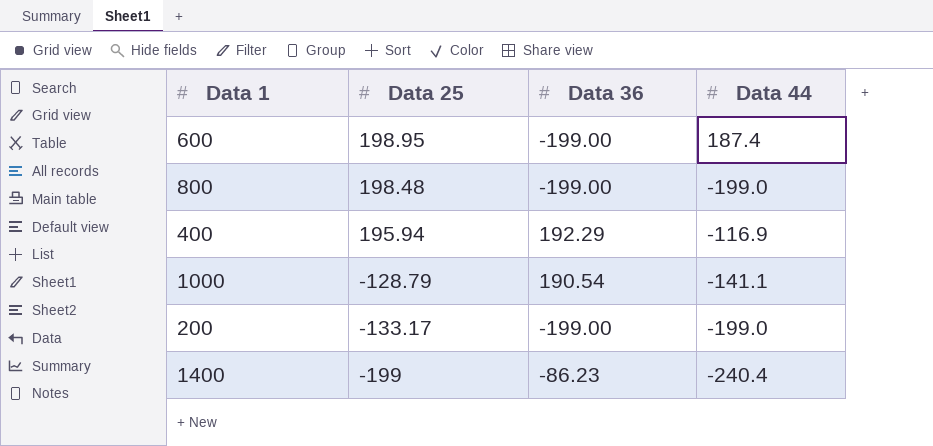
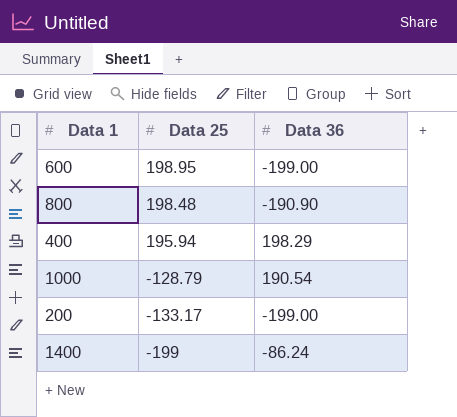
column Data 44 | position: 4 -> none
800 | Data 36: -199.00 -> -190.90
400 | Data 36: 192.29 -> 198.29
1400 | Data 36: -86.23 -> -86.24

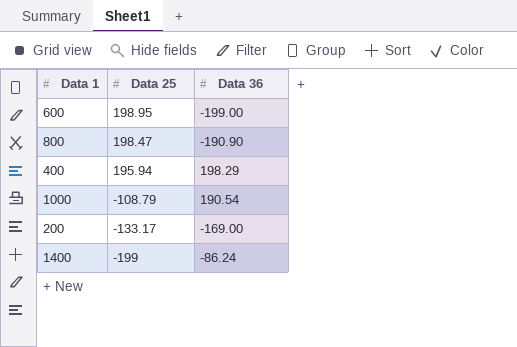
800 | Data 25: 198.48 -> 198.47
1000 | Data 25: -128.79 -> -108.79
200 | Data 36: -199.00 -> -169.00

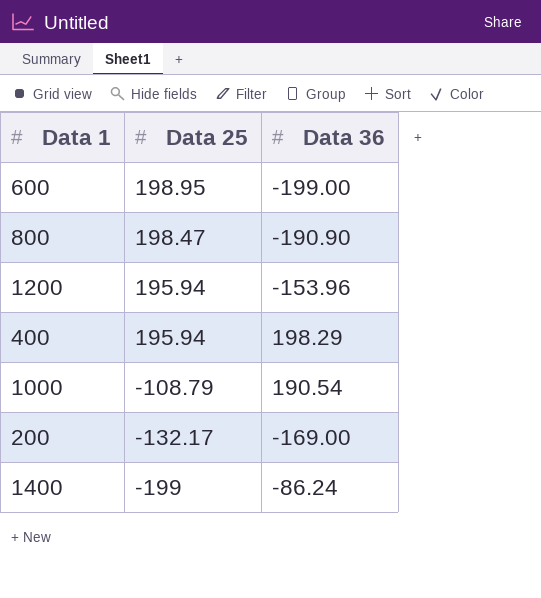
row 1200: none -> 195.94 | -153.96
200 | Data 25: -133.17 -> -132.17

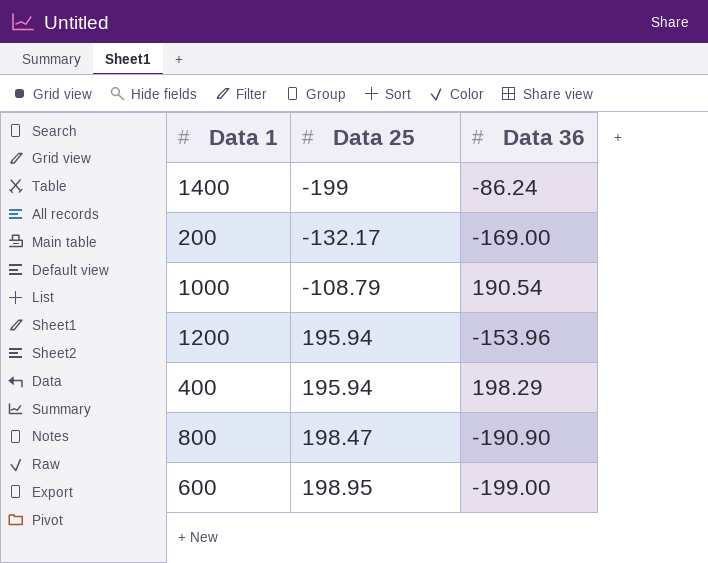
row order: Data 25 descending -> Data 25 ascending

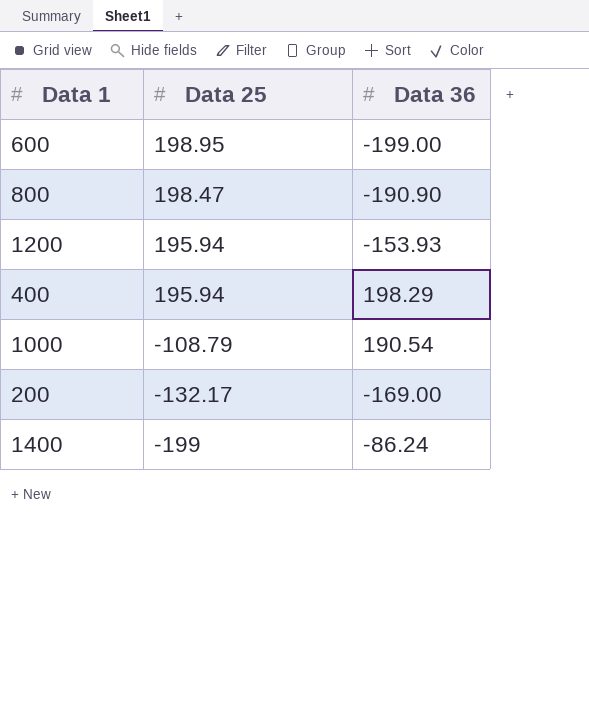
row order: Data 25 ascending -> Data 25 descending
1200 | Data 36: -153.96 -> -153.93

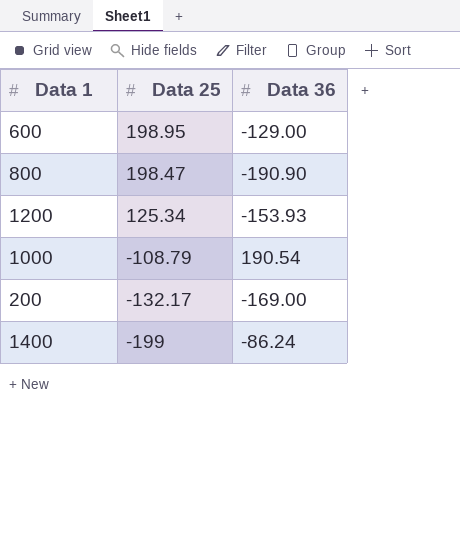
row 400: 195.94 | 198.29 -> none
600 | Data 36: -199.00 -> -129.00
1200 | Data 25: 195.94 -> 125.34

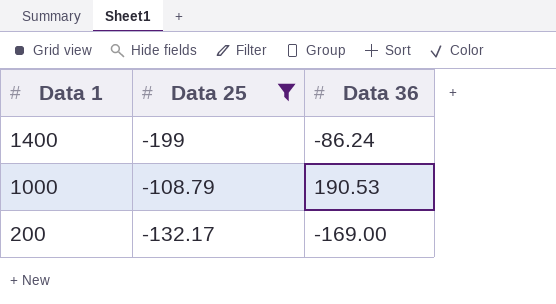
filter: none -> Data 25 <= -108.79
row order: Data 25 descending -> Data 1 descending
1000 | Data 36: 190.54 -> 190.53

